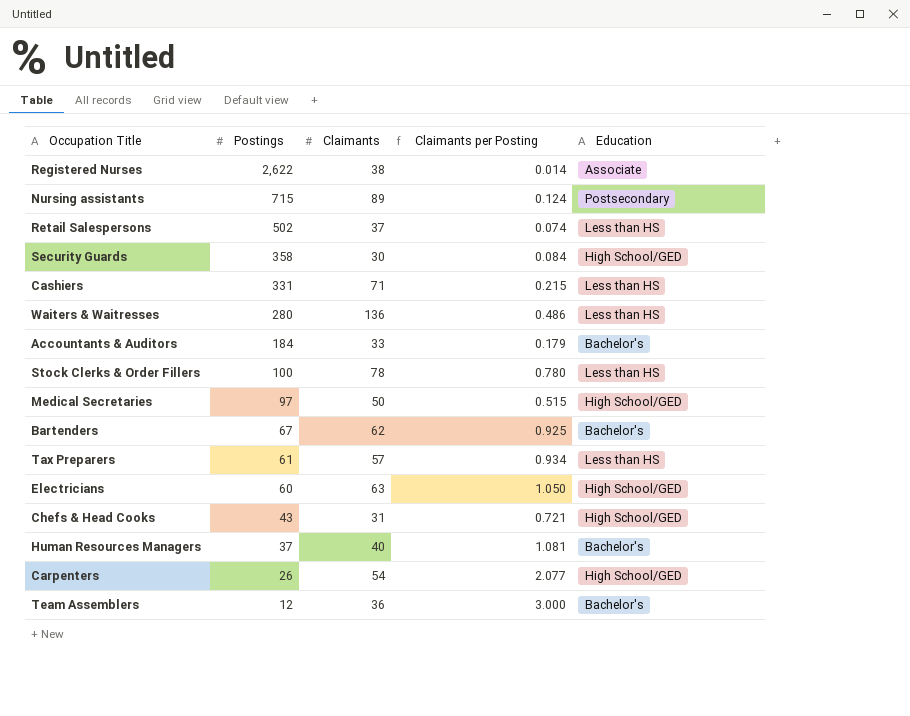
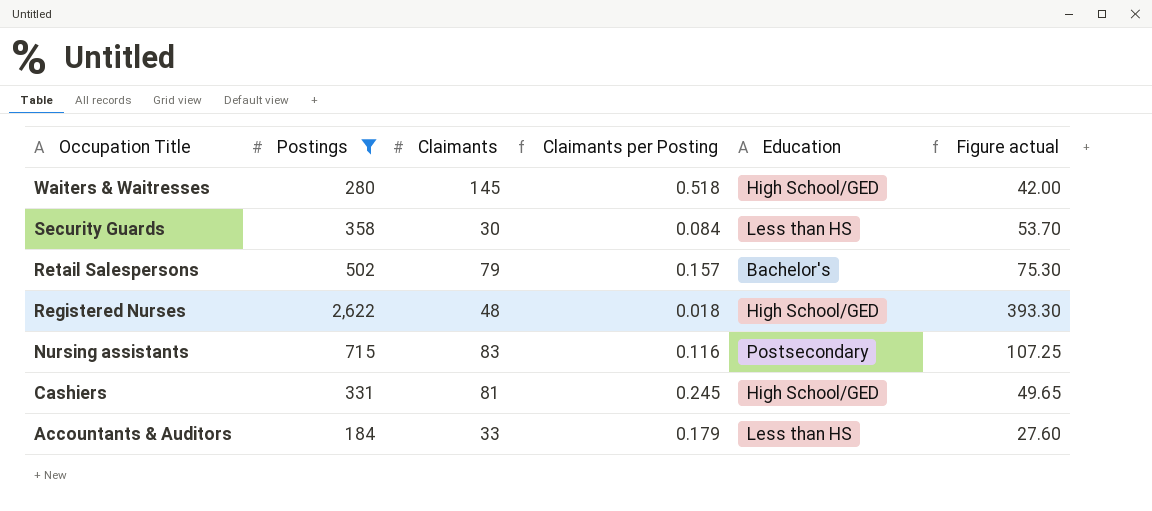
filter: none -> Postings >= 184
row order: Postings descending -> Occupation Title descending
column Figure actual | formula: none -> [Postings] * 0.15
Waiters & Waitresses | Claimants: 136 -> 145
Waiters & Waitresses | Claimants per Posting: 0.486 -> 0.518
Waiters & Waitresses | Education: Less than HS -> High School/GED
Security Guards | Education: High School/GED -> Less than HS
Retail Salespersons | Claimants: 37 -> 79
Retail Salespersons | Claimants per Posting: 0.074 -> 0.157
Retail Salespersons | Education: Less than HS -> Bachelor's
Registered Nurses | Claimants: 38 -> 48
Registered Nurses | Claimants per Posting: 0.014 -> 0.018
Registered Nurses | Education: Associate -> High School/GED
Nursing assistants | Claimants: 89 -> 83
Nursing assistants | Claimants per Posting: 0.124 -> 0.116
Cashiers | Claimants: 71 -> 81
Cashiers | Claimants per Posting: 0.215 -> 0.245
Cashiers | Education: Less than HS -> High School/GED
Accountants & Auditors | Education: Bachelor's -> Less than HS

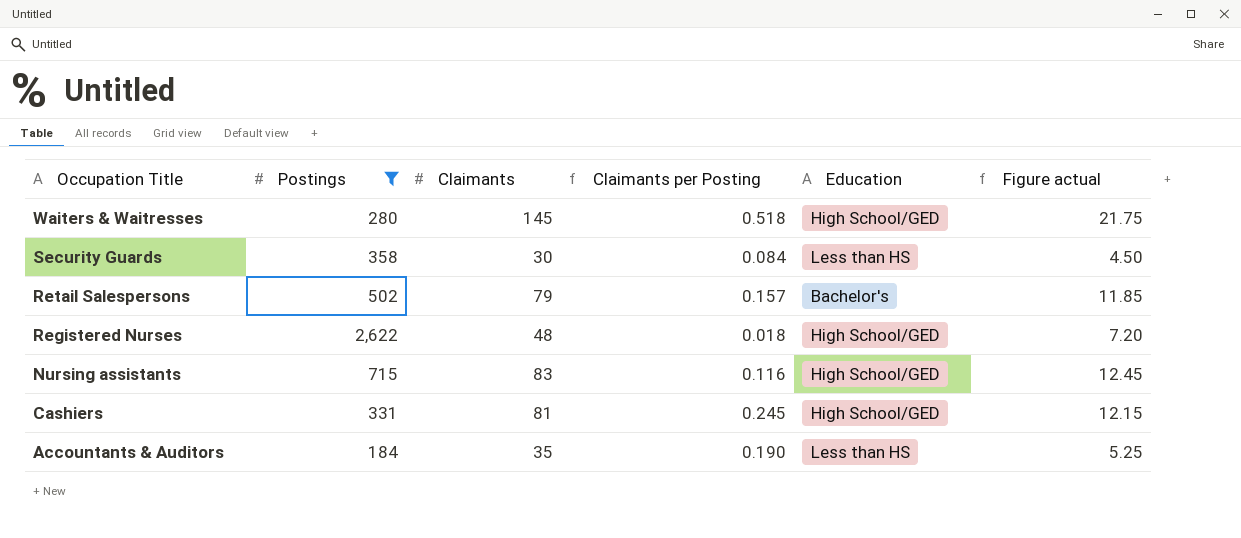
column Figure actual | formula: [Postings] * 0.15 -> [Claimants] * 0.15
Nursing assistants | Education: Postsecondary -> High School/GED
Accountants & Auditors | Claimants: 33 -> 35
Accountants & Auditors | Claimants per Posting: 0.179 -> 0.190

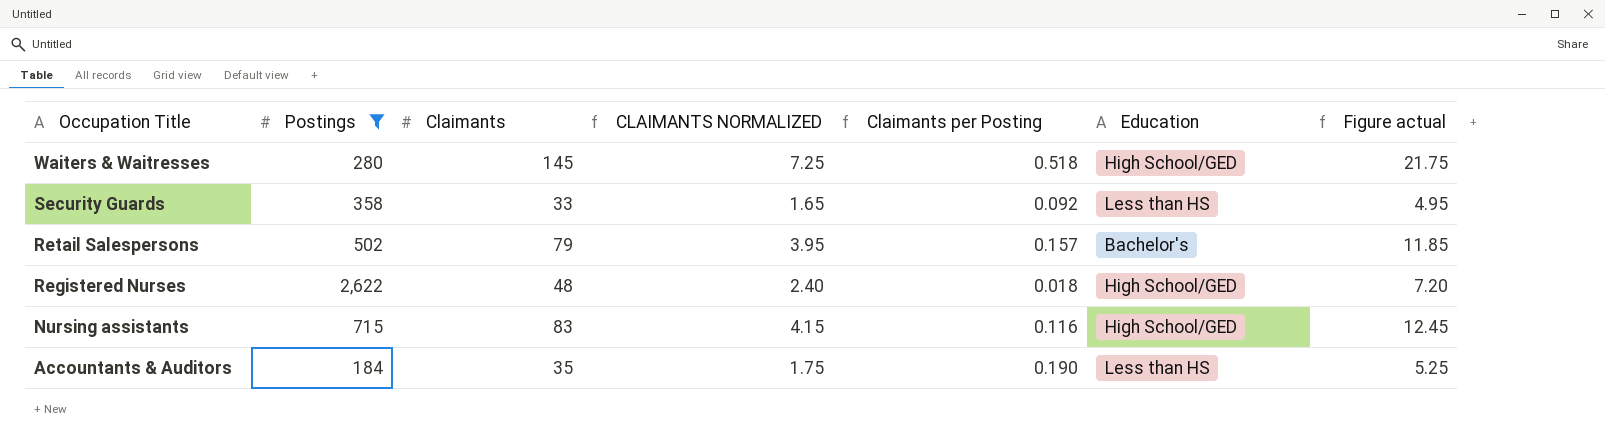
column CLAIMANTS NORMALIZED | formula: none -> [Claimants] * 0.05
row Cashiers: 331 | 81 | 0.245 | High School/GED | 12.15 -> none
Security Guards | Claimants: 30 -> 33
Security Guards | Claimants per Posting: 0.084 -> 0.092
Security Guards | Figure actual: 4.50 -> 4.95

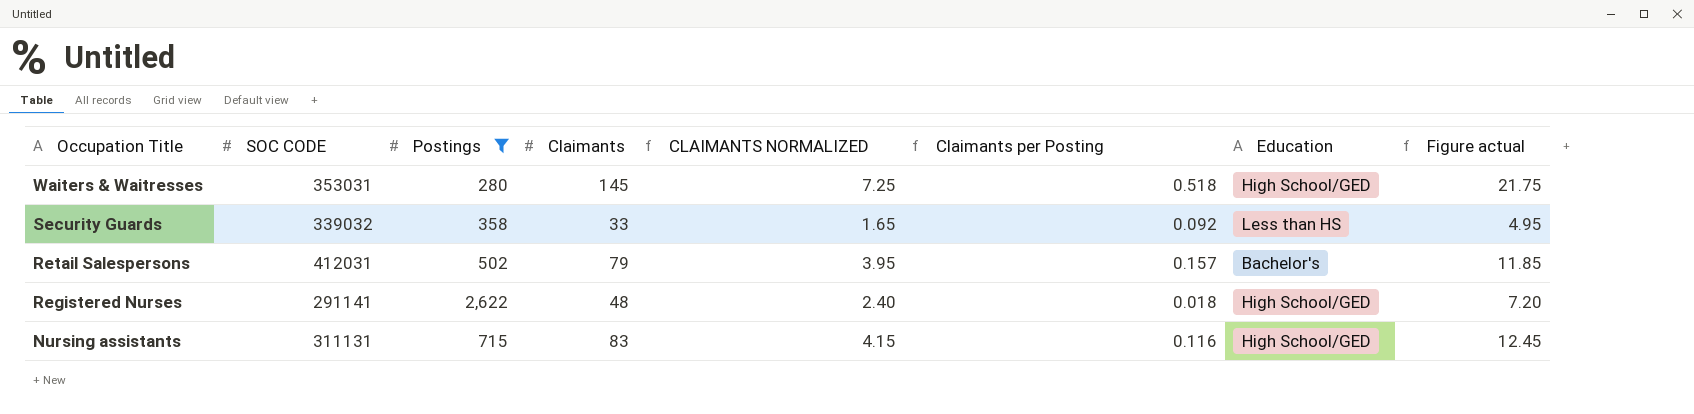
column SOC CODE | position: none -> 2
row Accountants & Auditors: 184 | 35 | 1.75 | 0.190 | Less than HS | 5.25 -> none

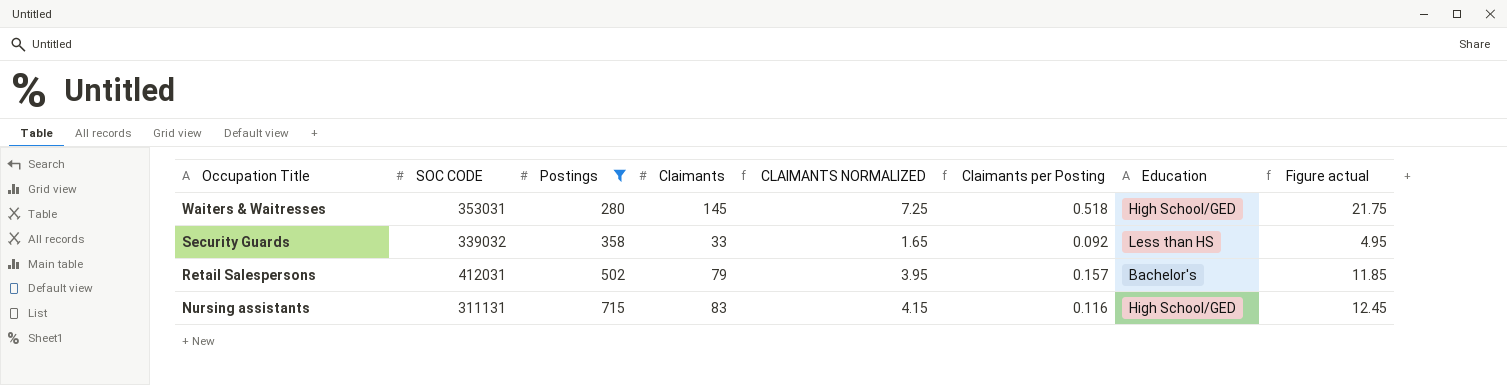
row Registered Nurses: 291141 | 2,622 | 48 | 2.40 | 0.018 | High School/GED | 7.20 -> none

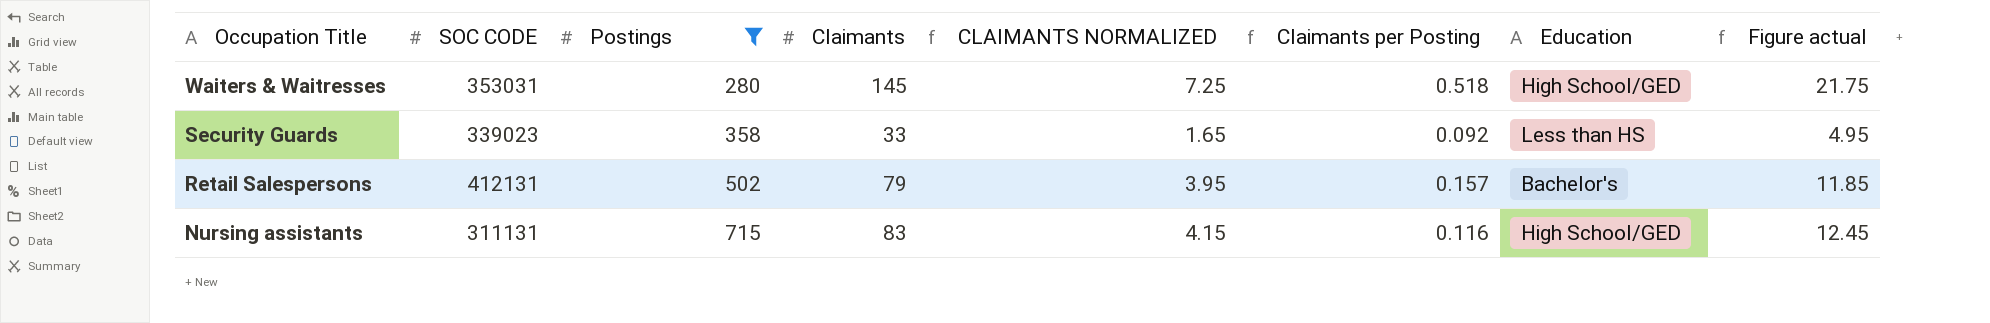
Security Guards | SOC CODE: 339032 -> 339023
Retail Salespersons | SOC CODE: 412031 -> 412131

